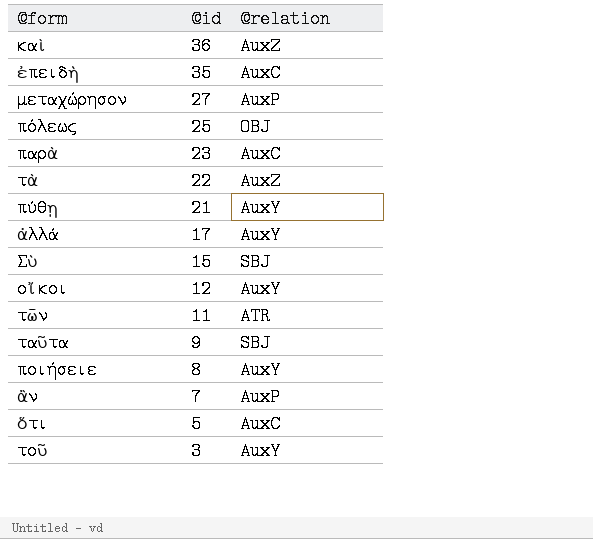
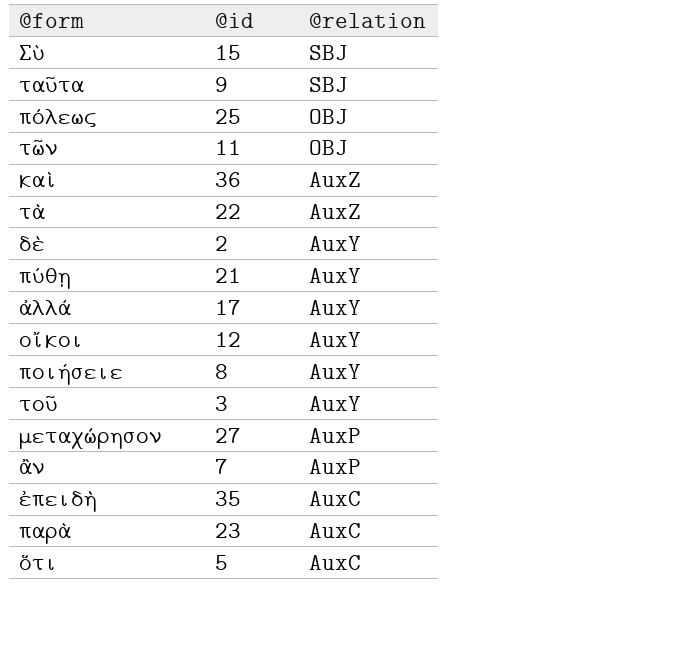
row order: @id descending -> @relation descending
τῶν | @relation: ATR -> OBJ
row δὲ: none -> 2 | AuxY

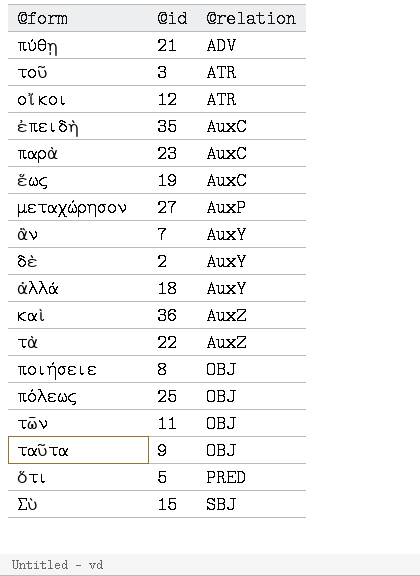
row order: @relation descending -> @relation ascending
πύθῃ | @relation: AuxY -> ADV
τοῦ | @relation: AuxY -> ATR
οἴκοι | @relation: AuxY -> ATR
row ἕως: none -> 19 | AuxC
ἂν | @relation: AuxP -> AuxY
ἀλλά | @id: 17 -> 18
ποιήσειε | @relation: AuxY -> OBJ
ταῦτα | @relation: SBJ -> OBJ
ὅτι | @relation: AuxC -> PRED

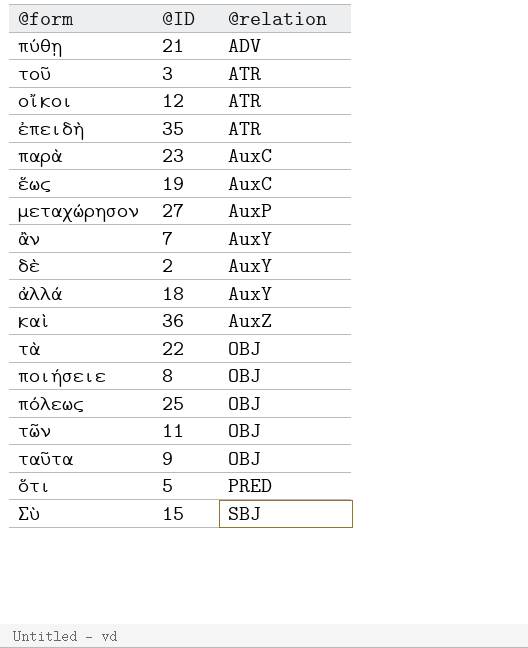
column name: @id -> @ID
ἐπειδὴ | @relation: AuxC -> ATR
τὰ | @relation: AuxZ -> OBJ

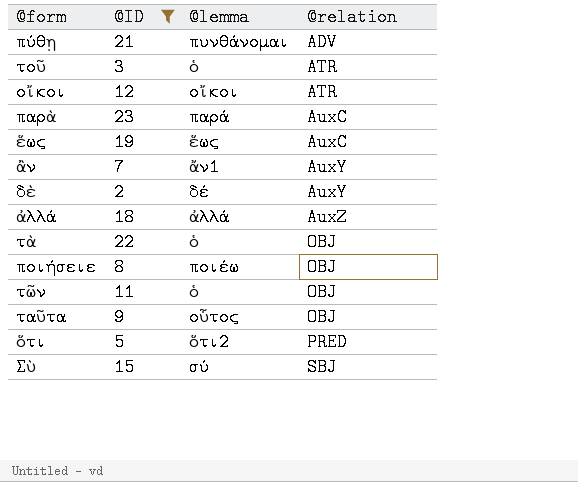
filter: none -> @ID <= 23
column @lemma | position: none -> 3
ἀλλά | @relation: AuxY -> AuxZ

